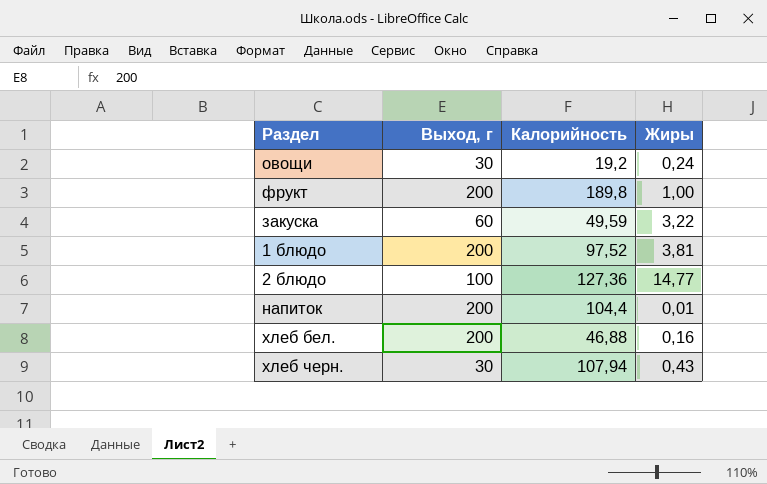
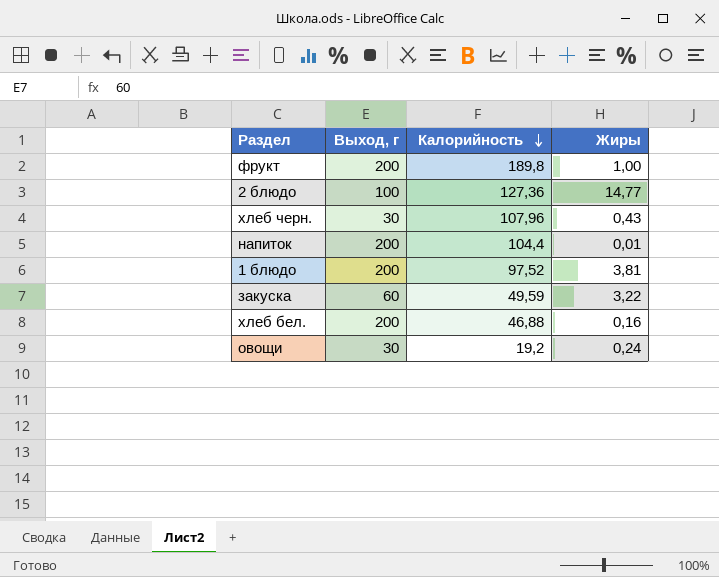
row order: none -> Калорийность descending
хлеб черн. | Калорийность: 107,94 -> 107,96

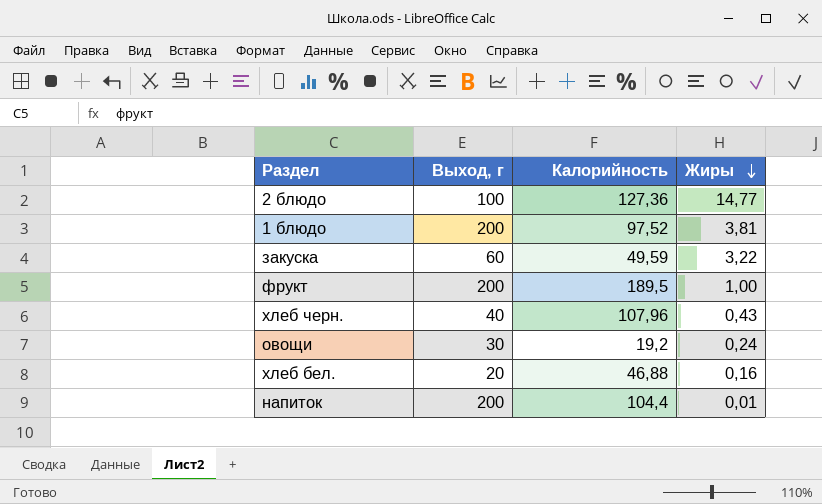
row order: Калорийность descending -> Жиры descending
фрукт | Калорийность: 189,8 -> 189,5
хлеб черн. | Выход, г: 30 -> 40
хлеб бел. | Выход, г: 200 -> 20

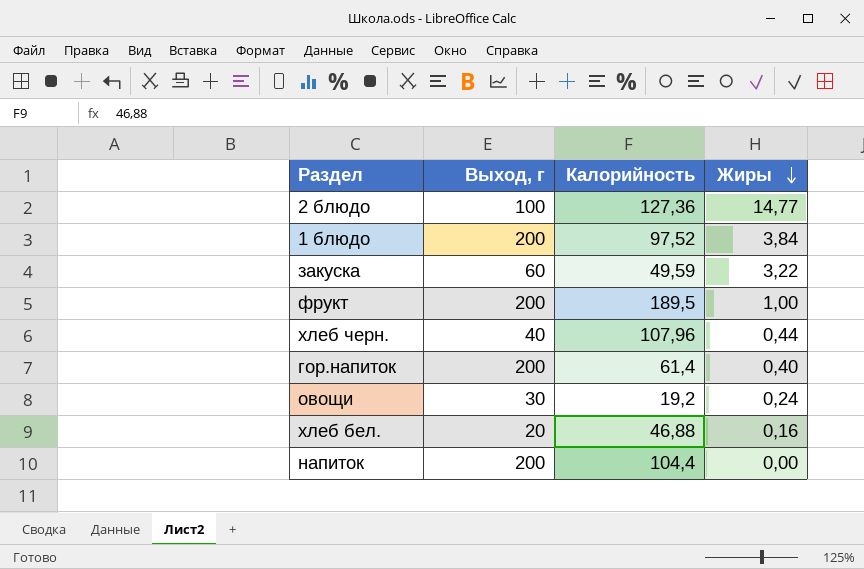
1 блюдо | Жиры: 3,81 -> 3,84
хлеб черн. | Жиры: 0,43 -> 0,44
row гор.напиток: none -> 200 | 61,4 | 0,40
напиток | Жиры: 0,01 -> 0,00

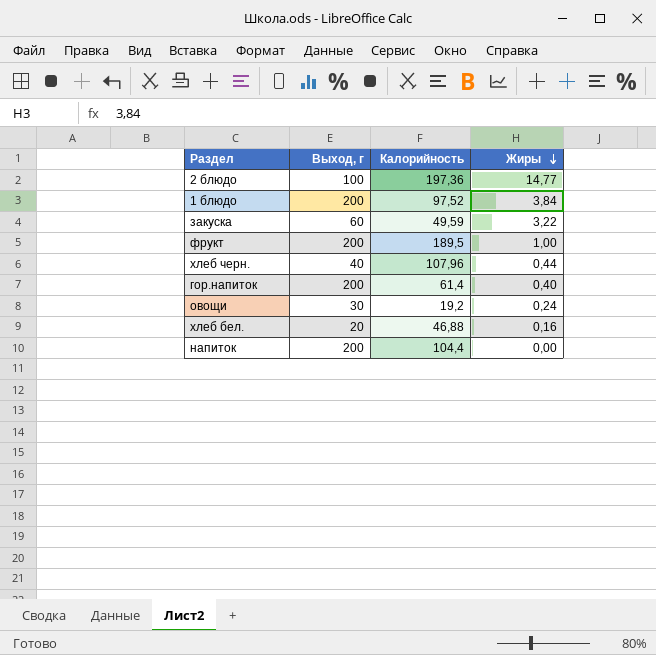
2 блюдо | Калорийность: 127,36 -> 197,36

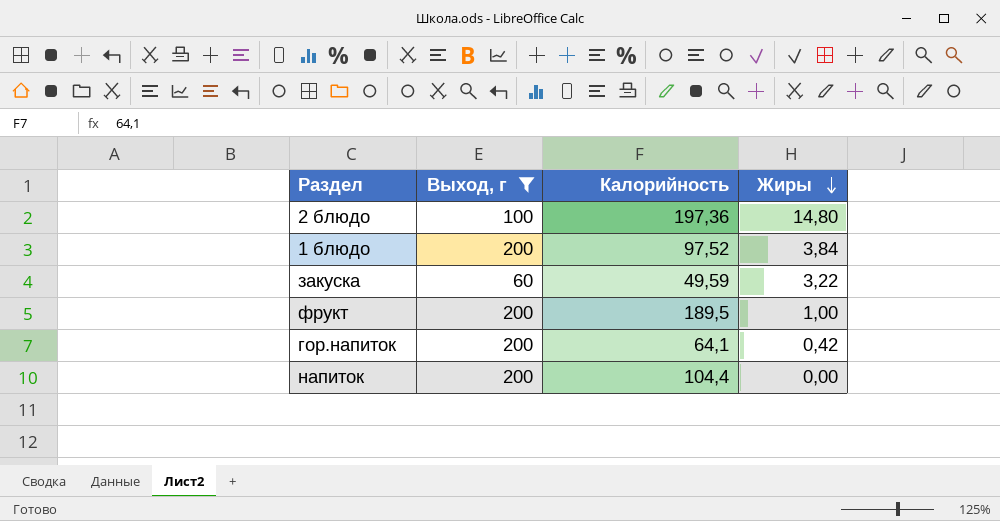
filter: none -> Выход, г >= 60
2 блюдо | Жиры: 14,77 -> 14,80
гор.напиток | Калорийность: 61,4 -> 64,1
гор.напиток | Жиры: 0,40 -> 0,42

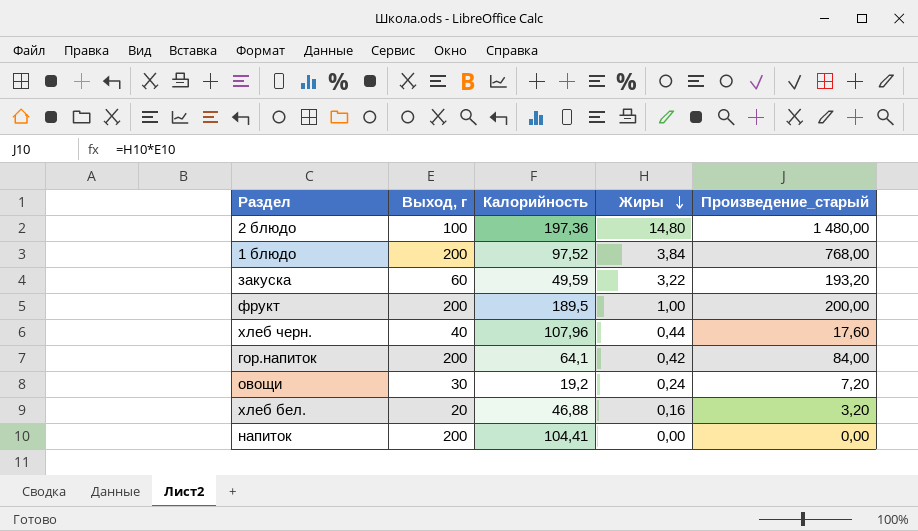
filter: Выход, г >= 60 -> none
column Произведение_старый | formula: none -> [Выход, г] * [Жиры]
напиток | Калорийность: 104,4 -> 104,41

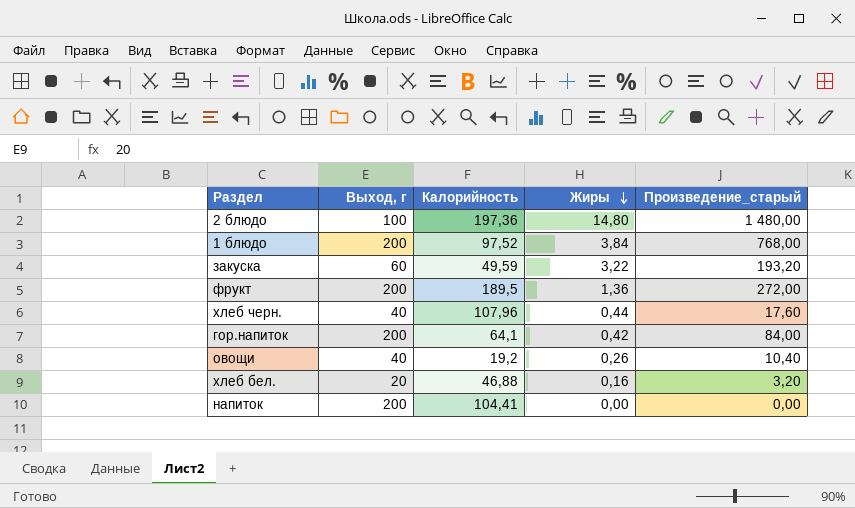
фрукт | Жиры: 1,00 -> 1,36
фрукт | Произведение_старый: 200,00 -> 272,00
овощи | Выход, г: 30 -> 40
овощи | Жиры: 0,24 -> 0,26
овощи | Произведение_старый: 7,20 -> 10,40

